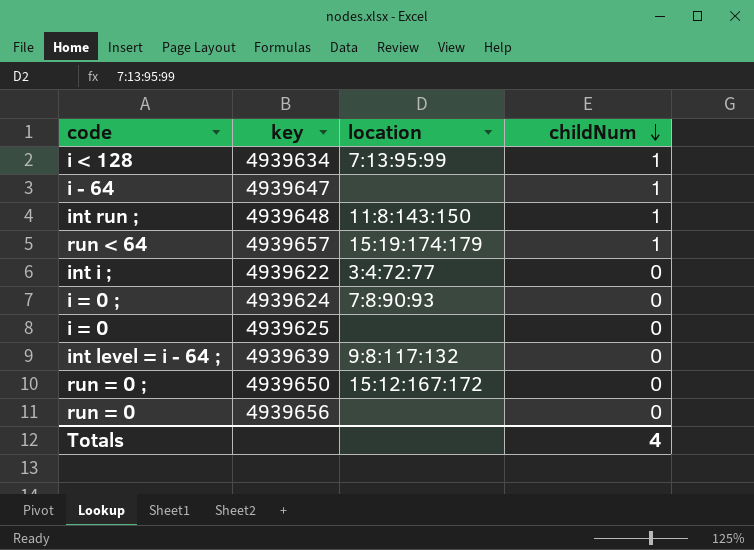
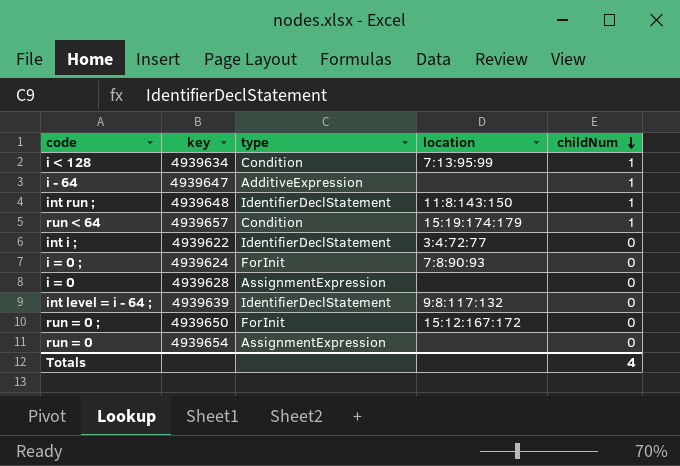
column type | position: none -> 3
i = 0 | key: 4939625 -> 4939628
run = 0 | key: 4939656 -> 4939654

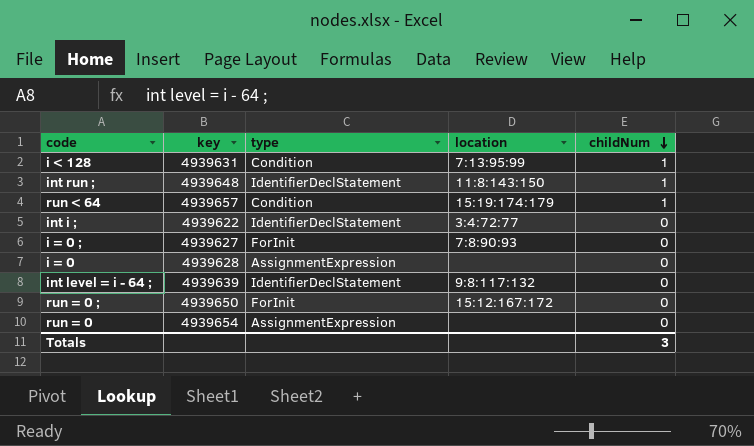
row i - 64: 4939647 | AdditiveExpression | none | 1 -> none
i < 128 | key: 4939634 -> 4939631
i = 0 ; | key: 4939624 -> 4939627
Totals | childNum: 4 -> 3

